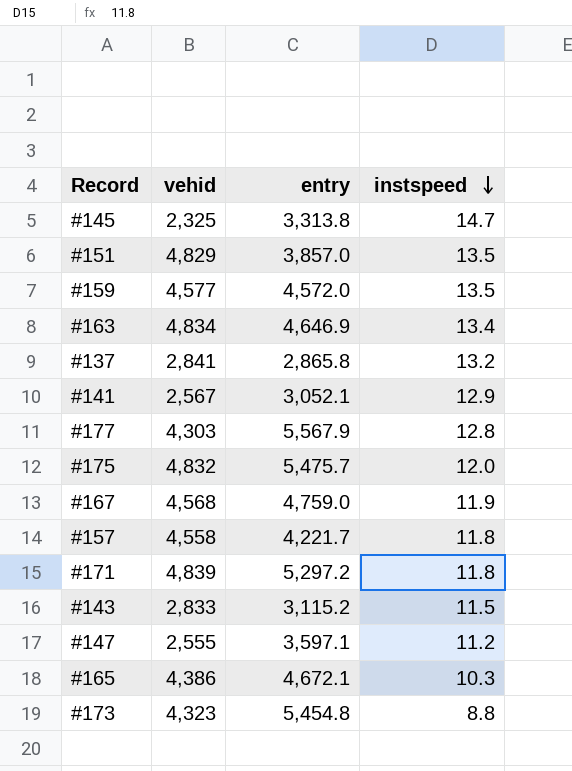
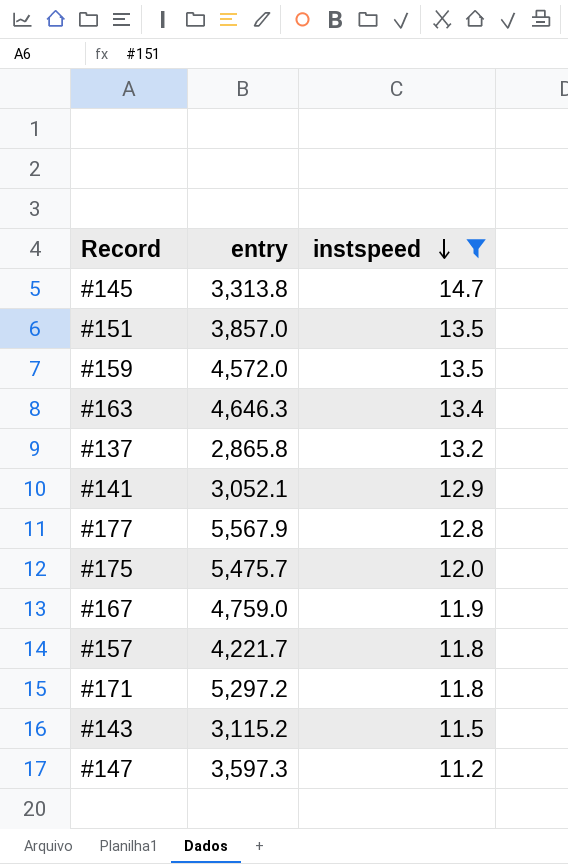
filter: none -> instspeed >= 11.2
column vehid | position: 2 -> none
#163 | entry: 4,646.9 -> 4,646.3
#147 | entry: 3,597.1 -> 3,597.3

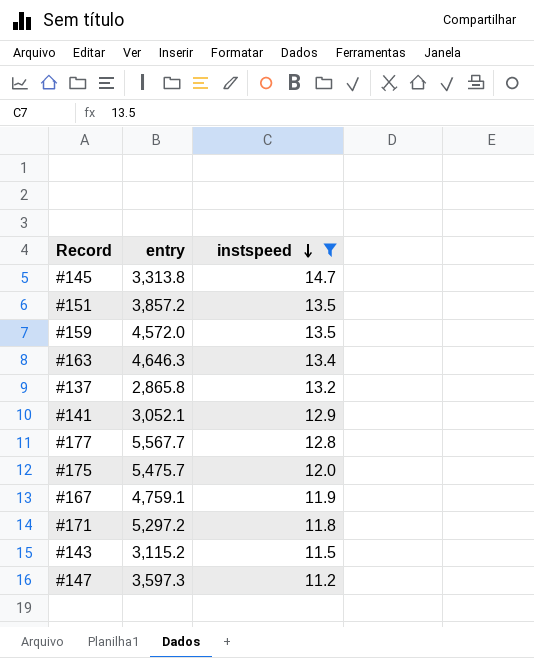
row #157: 4,221.7 | 11.8 -> none
#151 | entry: 3,857.0 -> 3,857.2
#177 | entry: 5,567.9 -> 5,567.7
#167 | entry: 4,759.0 -> 4,759.1

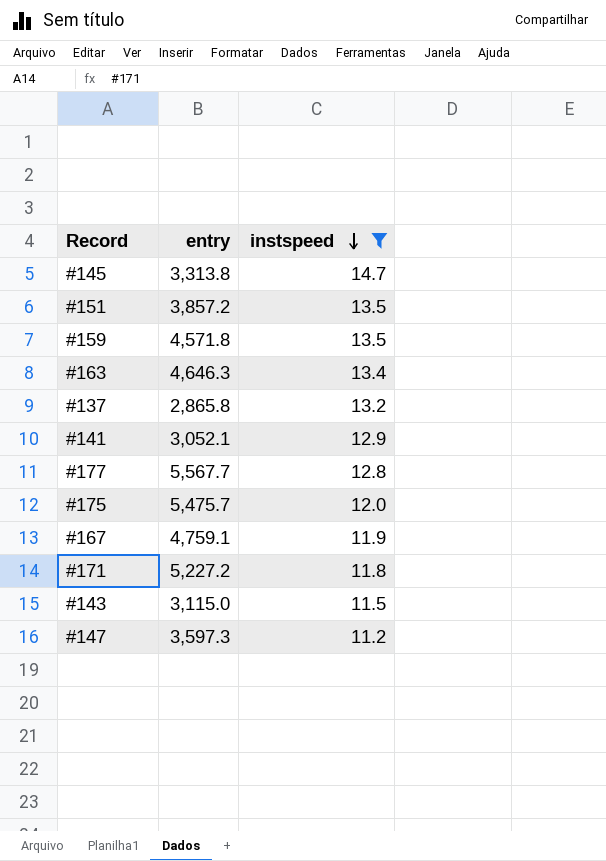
#159 | entry: 4,572.0 -> 4,571.8
#171 | entry: 5,297.2 -> 5,227.2
#143 | entry: 3,115.2 -> 3,115.0

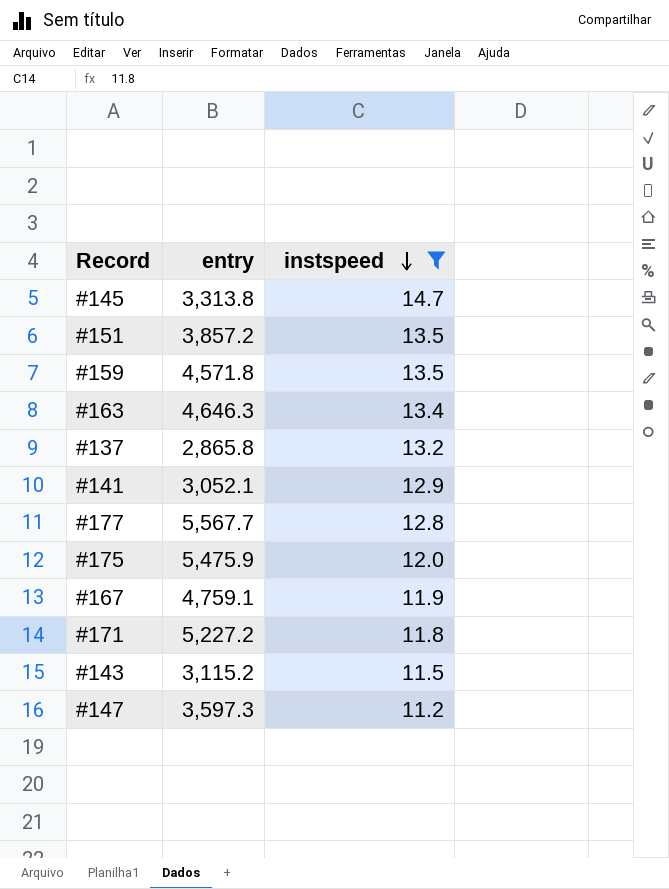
#175 | entry: 5,475.7 -> 5,475.9
#143 | entry: 3,115.0 -> 3,115.2

